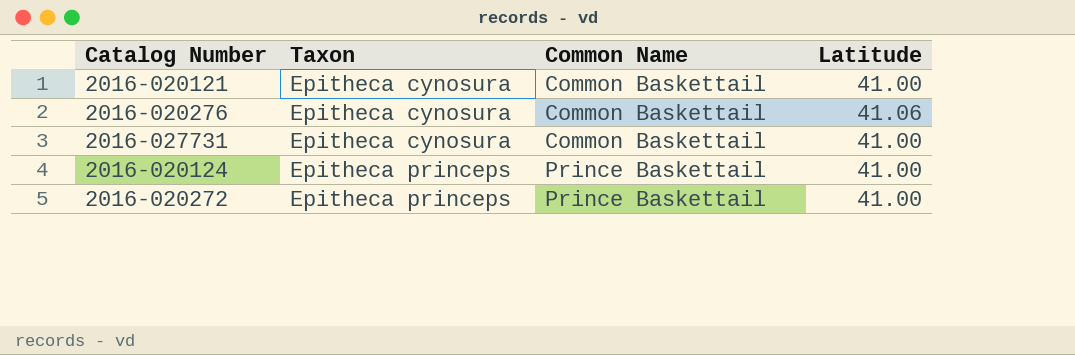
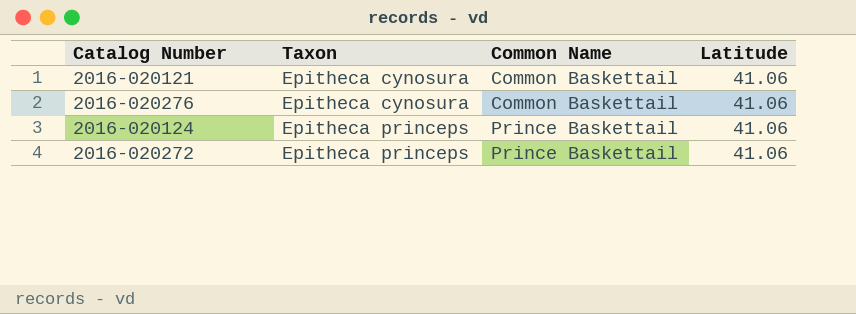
row 2016-027731: Epitheca cynosura | Common Baskettail | 41.00 -> none
2016-020121 | Latitude: 41.00 -> 41.06
2016-020124 | Latitude: 41.00 -> 41.06
2016-020272 | Latitude: 41.00 -> 41.06

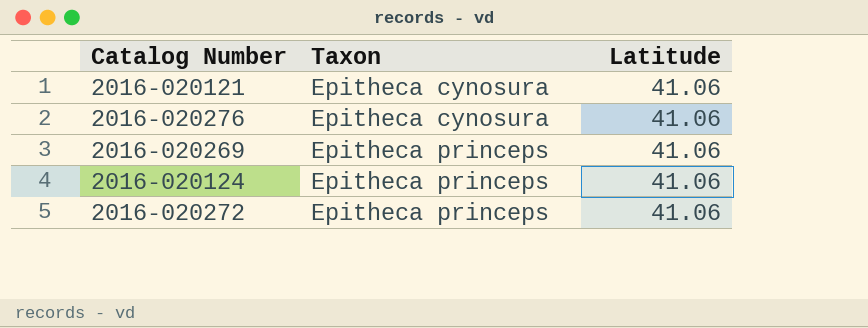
column Common Name | position: 3 -> none
row 2016-020269: none -> Epitheca princeps | 41.06

